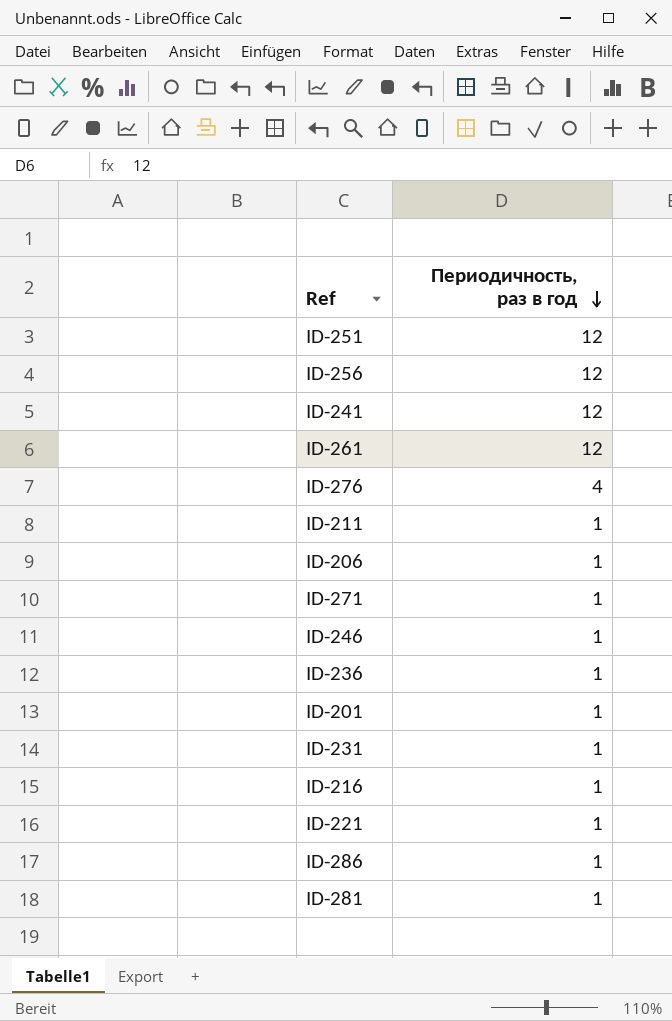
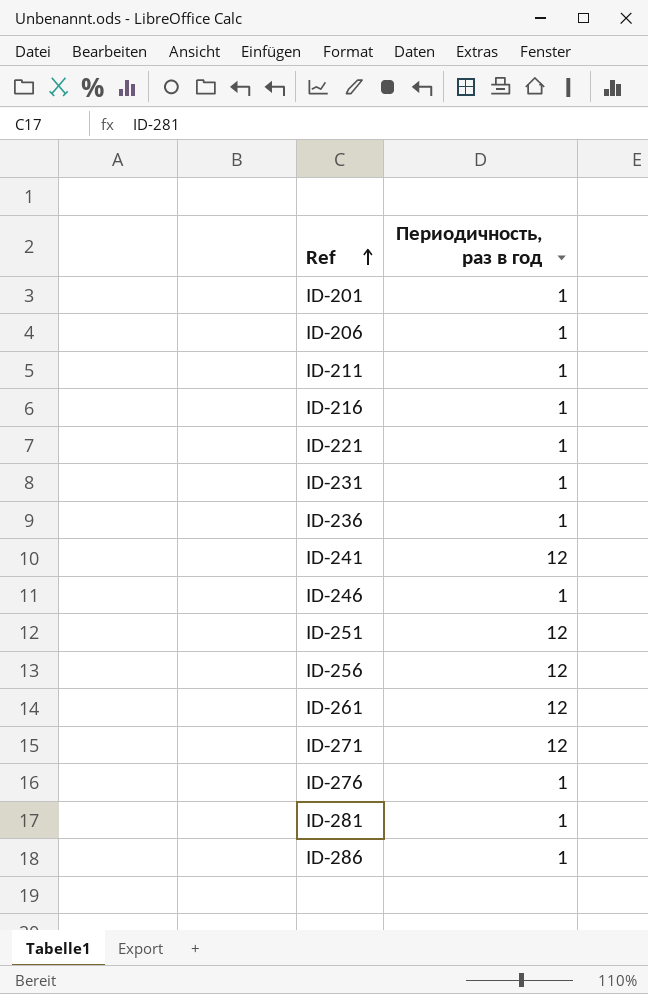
row order: Периодичность, раз в год descending -> Ref ascending
ID-271 | Периодичность, раз в год: 1 -> 12
ID-276 | Периодичность, раз в год: 4 -> 1

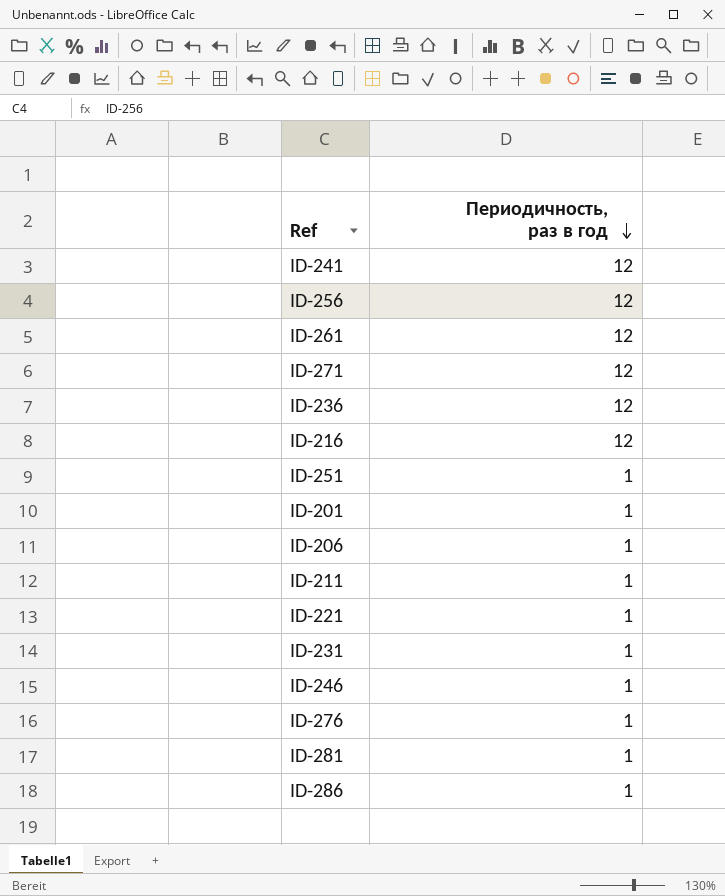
row order: Ref ascending -> Периодичность, раз в год descending
ID-236 | Периодичность, раз в год: 1 -> 12
ID-216 | Периодичность, раз в год: 1 -> 12
ID-251 | Периодичность, раз в год: 12 -> 1

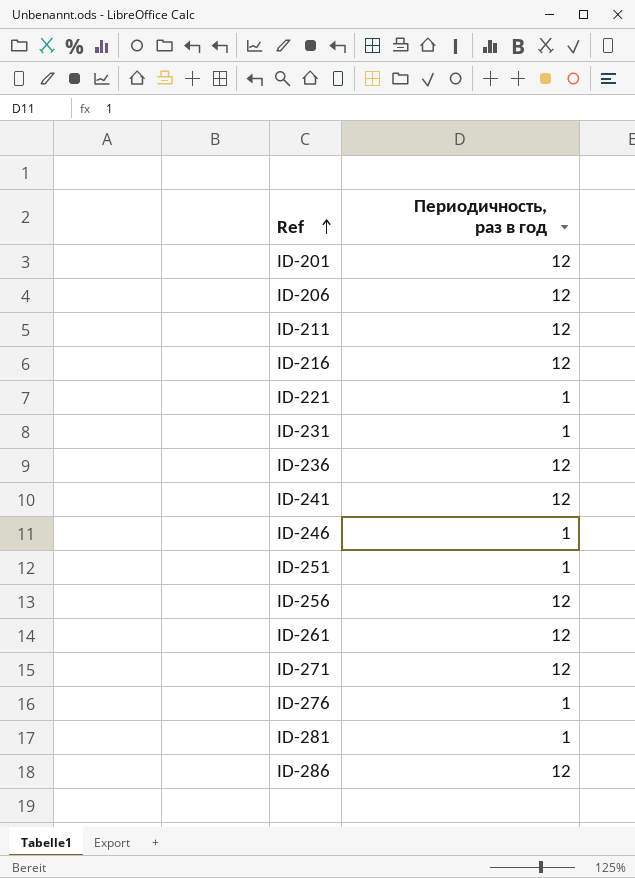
row order: Периодичность, раз в год descending -> Ref ascending
ID-201 | Периодичность, раз в год: 1 -> 12
ID-206 | Периодичность, раз в год: 1 -> 12
ID-211 | Периодичность, раз в год: 1 -> 12
ID-286 | Периодичность, раз в год: 1 -> 12

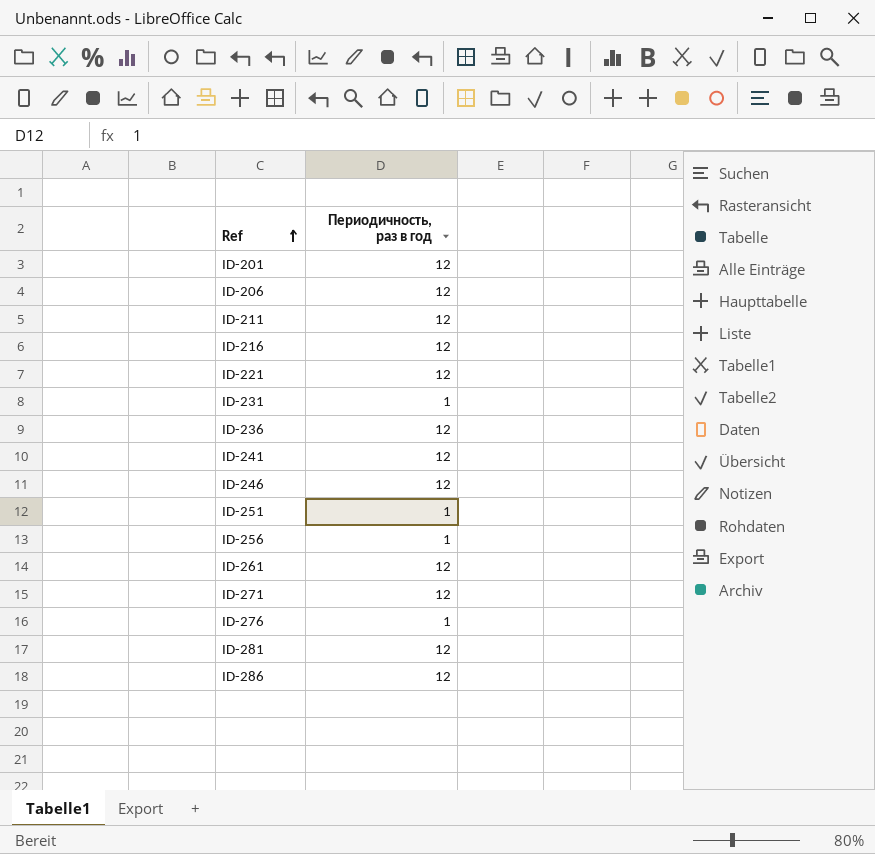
ID-221 | Периодичность, раз в год: 1 -> 12
ID-246 | Периодичность, раз в год: 1 -> 12
ID-256 | Периодичность, раз в год: 12 -> 1
ID-281 | Периодичность, раз в год: 1 -> 12

